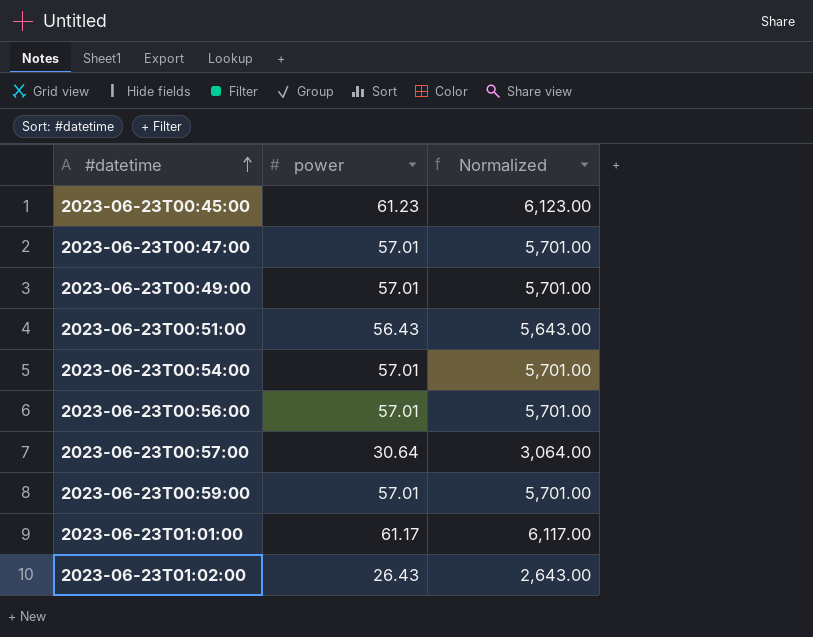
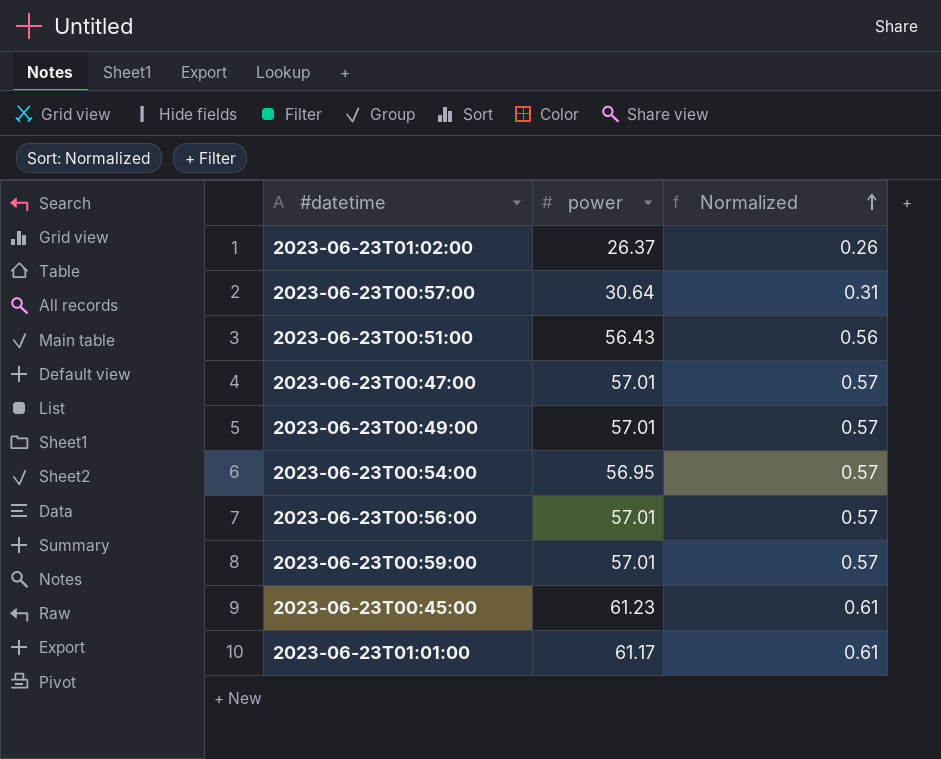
row order: #datetime ascending -> Normalized ascending
column Normalized | formula: [power] * 100 -> [power] * 0.01
2023-06-23T01:02:00 | power: 26.43 -> 26.37
2023-06-23T00:54:00 | power: 57.01 -> 56.95

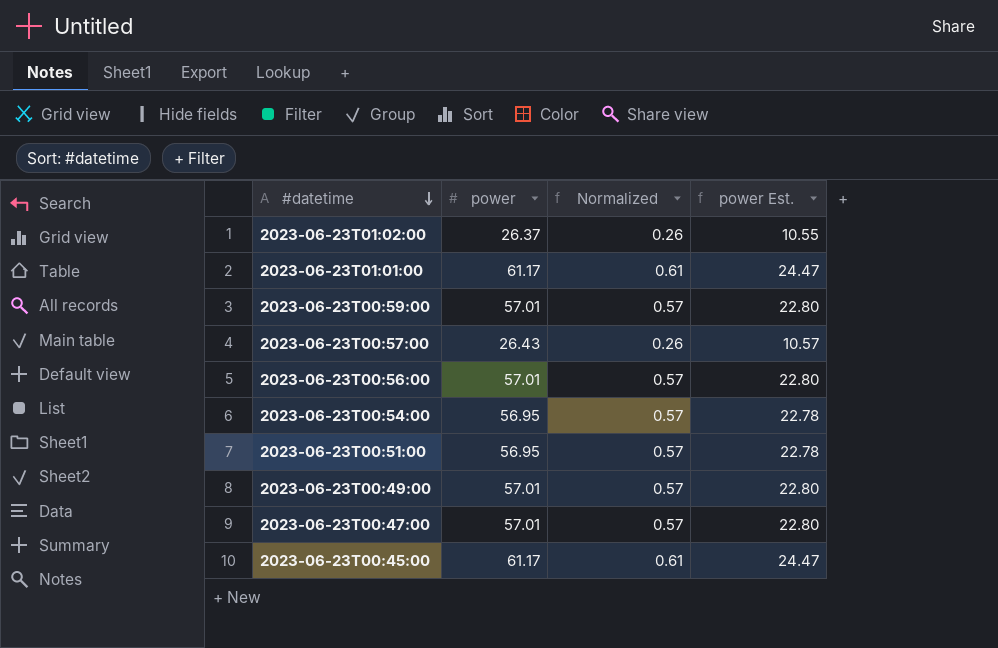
row order: Normalized ascending -> #datetime descending
column power Est. | formula: none -> [power] * 0.4
2023-06-23T00:57:00 | power: 30.64 -> 26.43
2023-06-23T00:57:00 | Normalized: 0.31 -> 0.26
2023-06-23T00:51:00 | power: 56.43 -> 56.95
2023-06-23T00:51:00 | Normalized: 0.56 -> 0.57
2023-06-23T00:45:00 | power: 61.23 -> 61.17

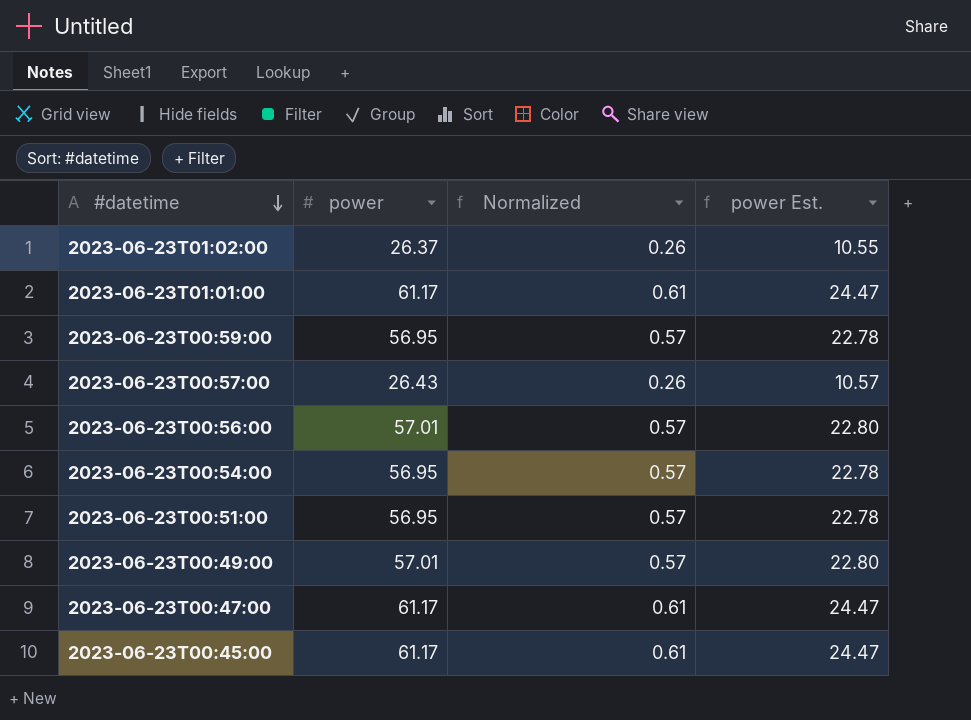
2023-06-23T00:59:00 | power: 57.01 -> 56.95
2023-06-23T00:59:00 | power Est.: 22.80 -> 22.78
2023-06-23T00:47:00 | power: 57.01 -> 61.17
2023-06-23T00:47:00 | Normalized: 0.57 -> 0.61
2023-06-23T00:47:00 | power Est.: 22.80 -> 24.47

